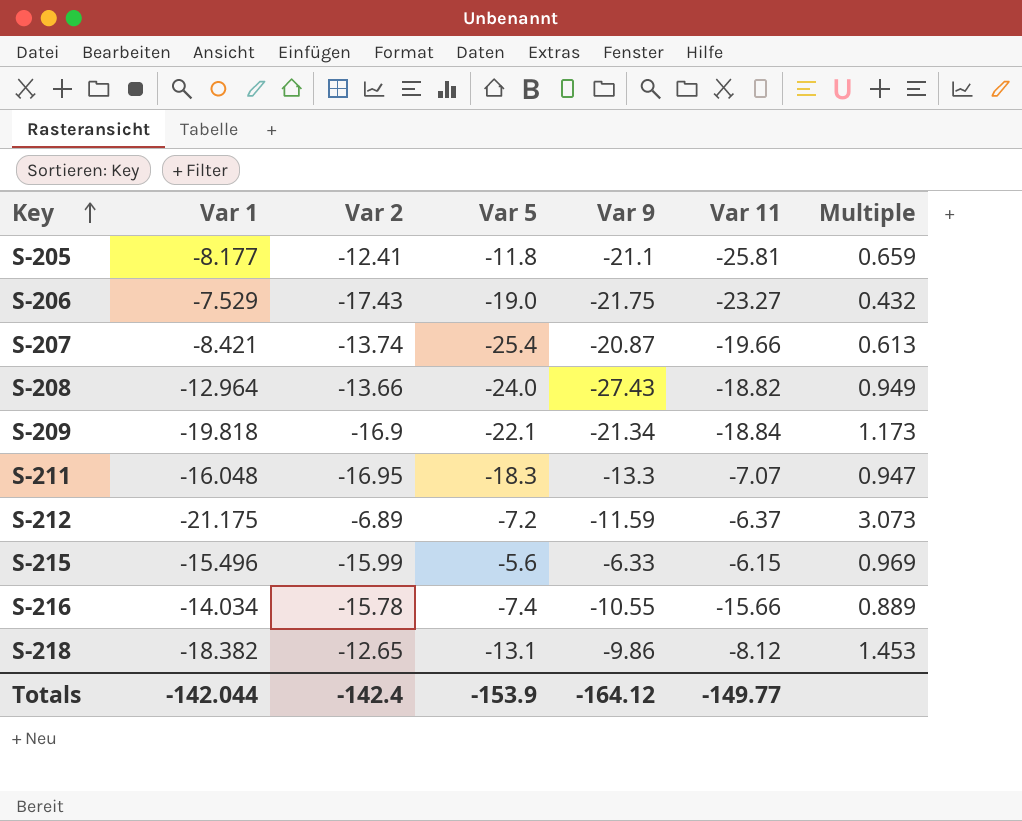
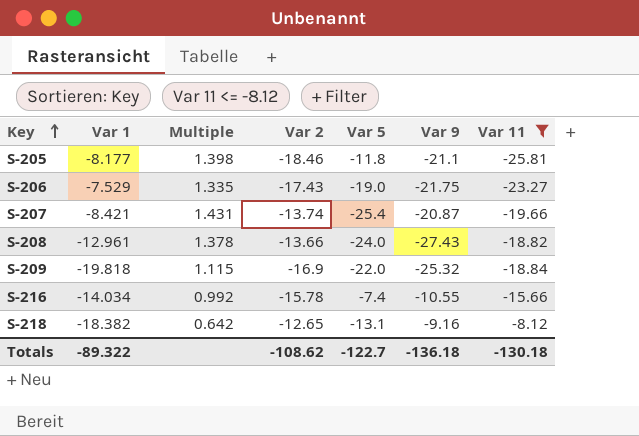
filter: none -> Var 11 <= -8.12
column Multiple | formula: [Var 1] / [Var 2] -> [Var 11] / [Var 2]
column Multiple | position: 7 -> 3
S-205 | Var 2: -12.41 -> -18.46
S-208 | Var 1: -12.964 -> -12.961
S-209 | Var 5: -22.1 -> -22.0
S-209 | Var 9: -21.34 -> -25.32
S-218 | Var 9: -9.86 -> -9.16
Totals | Var 1: -142.044 -> -89.322
Totals | Var 2: -142.4 -> -108.62
Totals | Var 5: -153.9 -> -122.7
Totals | Var 9: -164.12 -> -136.18
Totals | Var 11: -149.77 -> -130.18

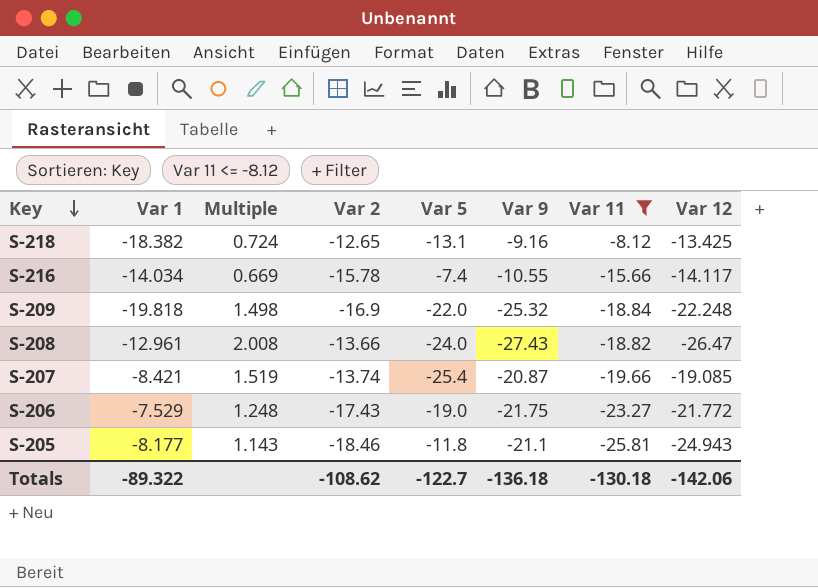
row order: Key ascending -> Key descending
column Multiple | formula: [Var 11] / [Var 2] -> [Var 9] / [Var 2]
column Var 12 | position: none -> 8

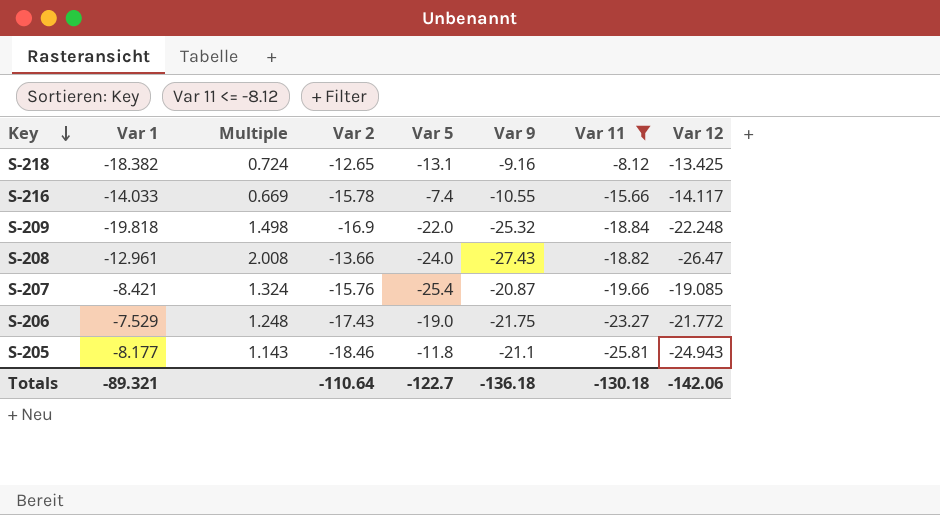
S-216 | Var 1: -14.034 -> -14.033
S-207 | Multiple: 1.519 -> 1.324
S-207 | Var 2: -13.74 -> -15.76
Totals | Var 1: -89.322 -> -89.321
Totals | Var 2: -108.62 -> -110.64

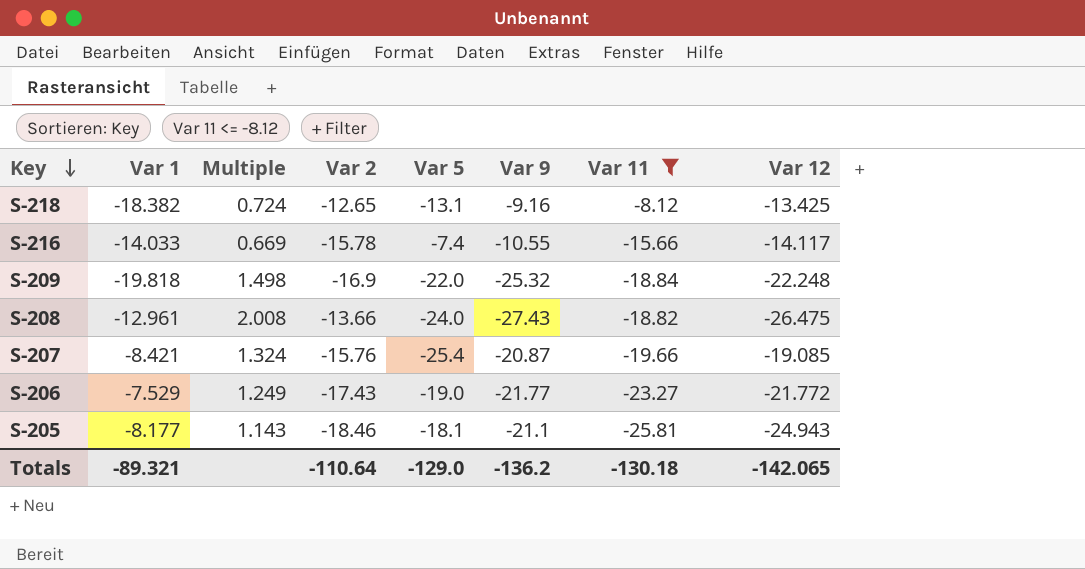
S-208 | Var 12: -26.47 -> -26.475
S-206 | Multiple: 1.248 -> 1.249
S-206 | Var 9: -21.75 -> -21.77
S-205 | Var 5: -11.8 -> -18.1
Totals | Var 5: -122.7 -> -129.0
Totals | Var 9: -136.18 -> -136.2
Totals | Var 12: -142.06 -> -142.065

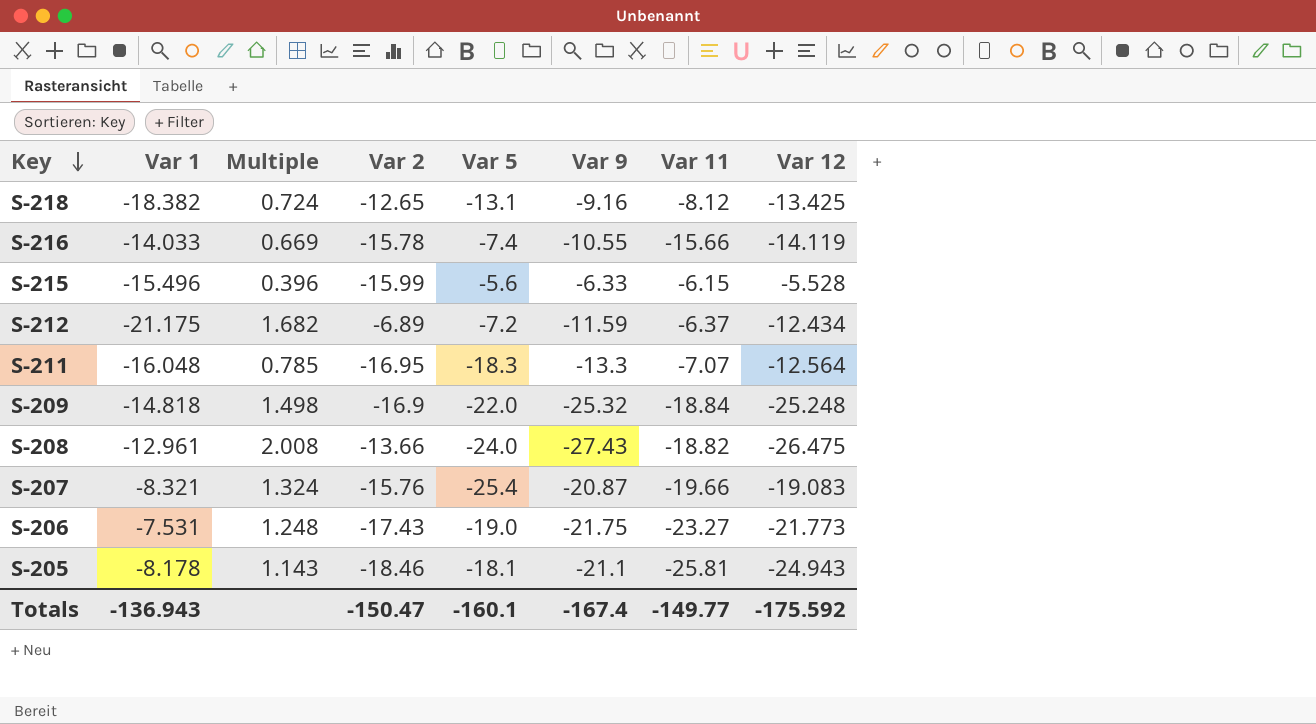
filter: Var 11 <= -8.12 -> none
S-216 | Var 12: -14.117 -> -14.119
S-209 | Var 1: -19.818 -> -14.818
S-209 | Var 12: -22.248 -> -25.248
S-207 | Var 1: -8.421 -> -8.321
S-207 | Var 12: -19.085 -> -19.083
S-206 | Var 1: -7.529 -> -7.531
S-206 | Multiple: 1.249 -> 1.248
S-206 | Var 9: -21.77 -> -21.75
S-206 | Var 12: -21.772 -> -21.773
S-205 | Var 1: -8.177 -> -8.178
Totals | Var 1: -89.321 -> -136.943
Totals | Var 2: -110.64 -> -150.47
Totals | Var 5: -129.0 -> -160.1
Totals | Var 9: -136.2 -> -167.4
Totals | Var 11: -130.18 -> -149.77
Totals | Var 12: -142.065 -> -175.592

